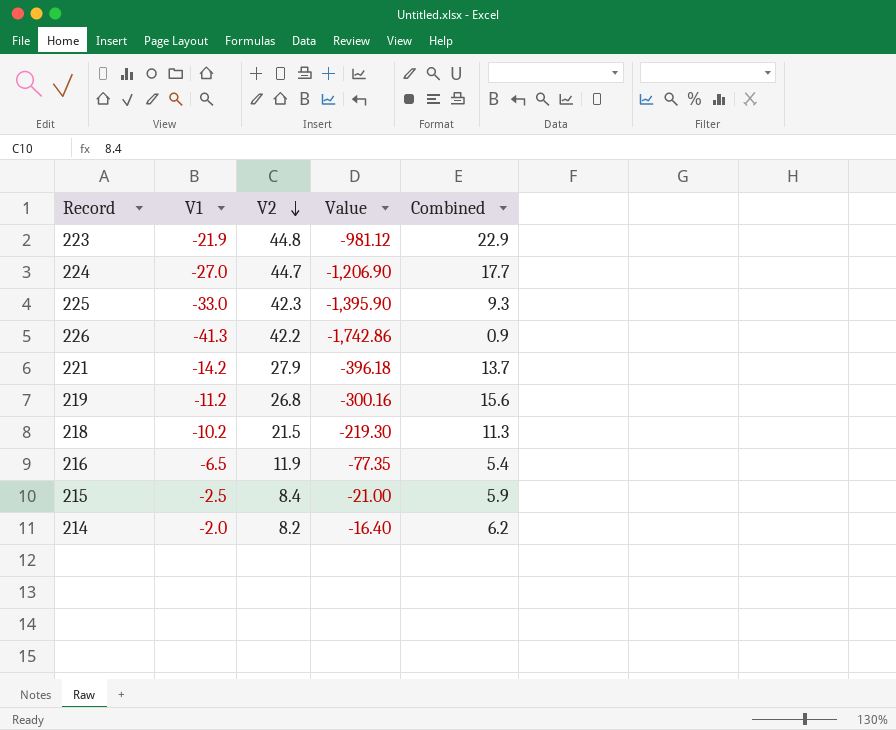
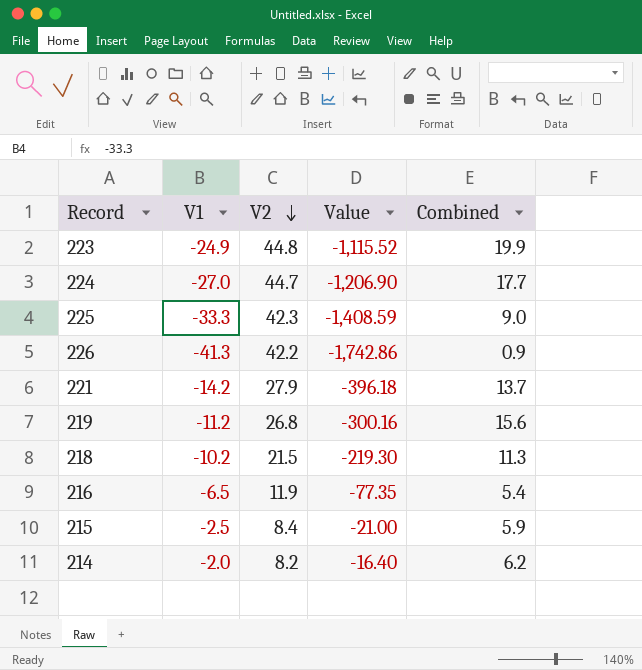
223 | V1: -21.9 -> -24.9
223 | Value: -981.12 -> -1,115.52
223 | Combined: 22.9 -> 19.9
225 | V1: -33.0 -> -33.3
225 | Value: -1,395.90 -> -1,408.59
225 | Combined: 9.3 -> 9.0

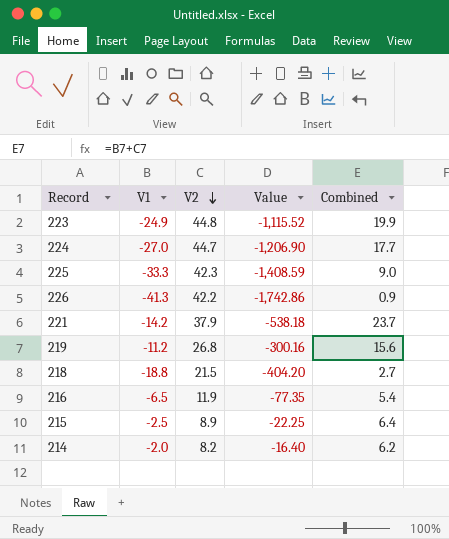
221 | V2: 27.9 -> 37.9
221 | Value: -396.18 -> -538.18
221 | Combined: 13.7 -> 23.7
218 | V1: -10.2 -> -18.8
218 | Value: -219.30 -> -404.20
218 | Combined: 11.3 -> 2.7
215 | V2: 8.4 -> 8.9
215 | Value: -21.00 -> -22.25
215 | Combined: 5.9 -> 6.4

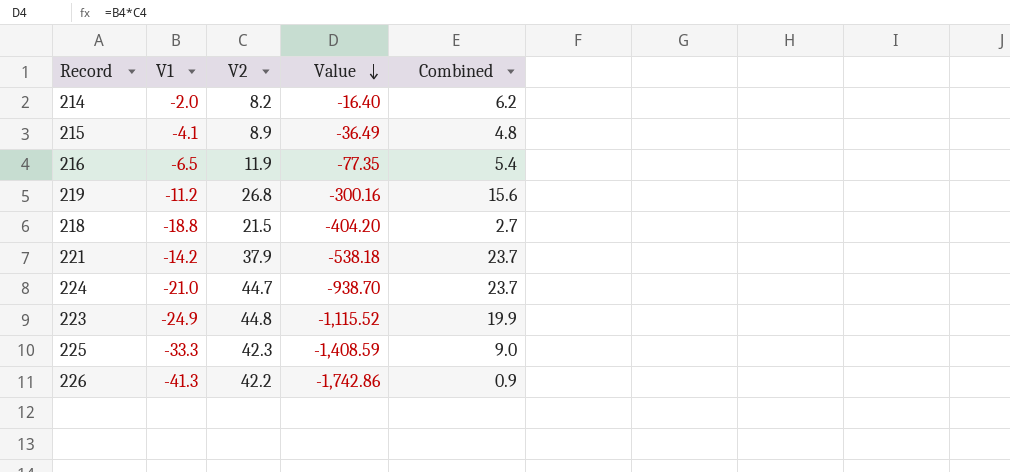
row order: V2 descending -> Value descending
215 | V1: -2.5 -> -4.1
215 | Value: -22.25 -> -36.49
215 | Combined: 6.4 -> 4.8
224 | V1: -27.0 -> -21.0
224 | Value: -1,206.90 -> -938.70
224 | Combined: 17.7 -> 23.7

